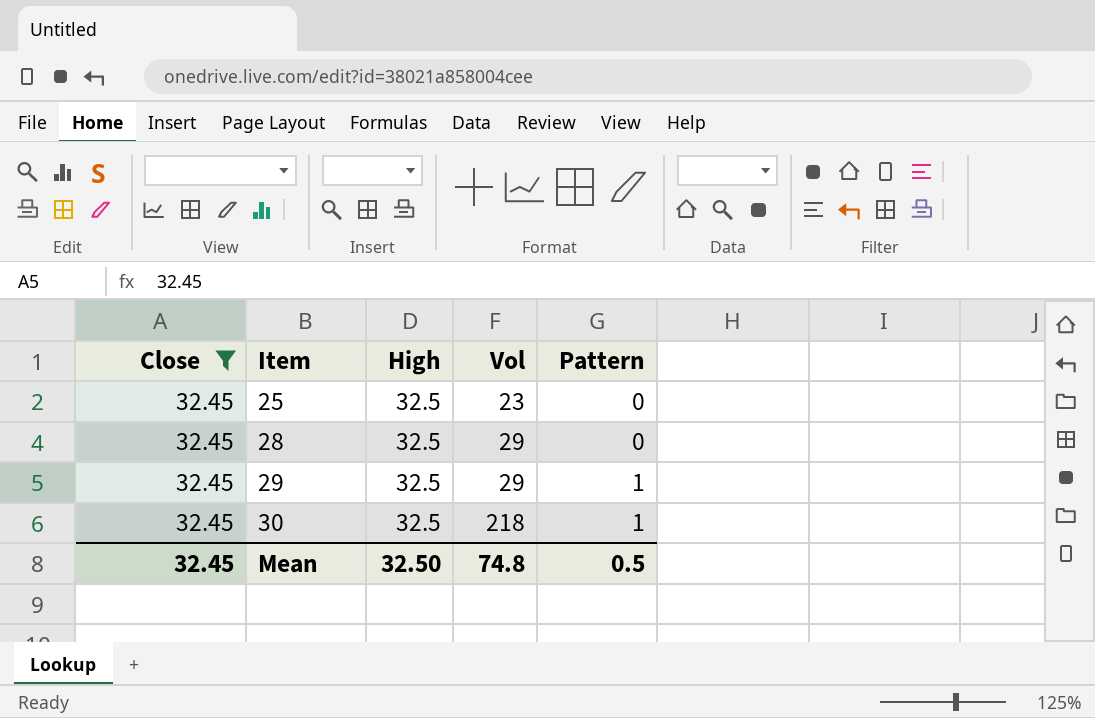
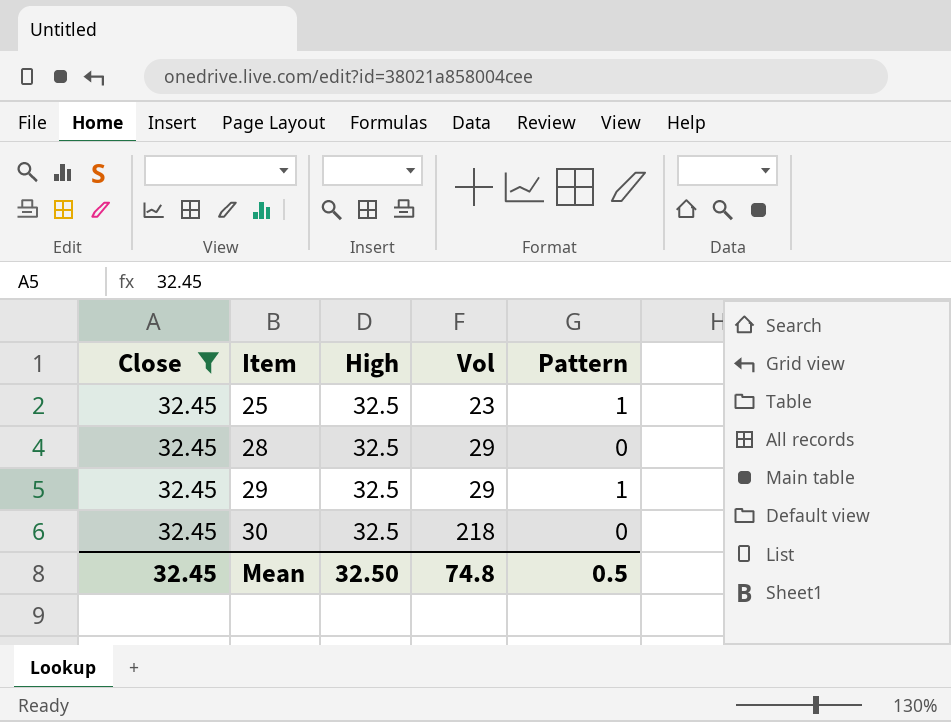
25 | Pattern: 0 -> 1
30 | Pattern: 1 -> 0

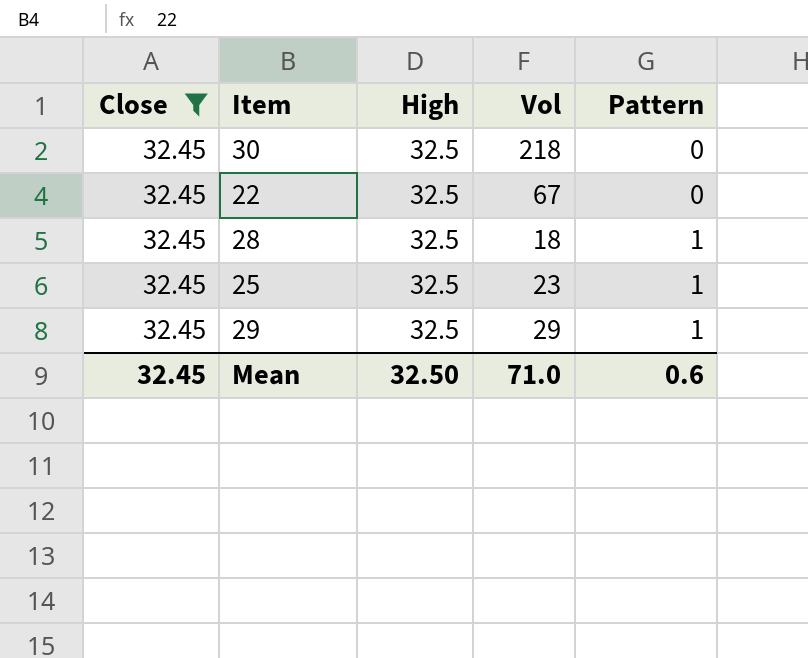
row order: Item ascending -> Pattern ascending
row 22: none -> 32.45 | 32.5 | 67 | 0
28 | Vol: 29 -> 18
28 | Pattern: 0 -> 1
Mean | Vol: 74.8 -> 71.0
Mean | Pattern: 0.5 -> 0.6

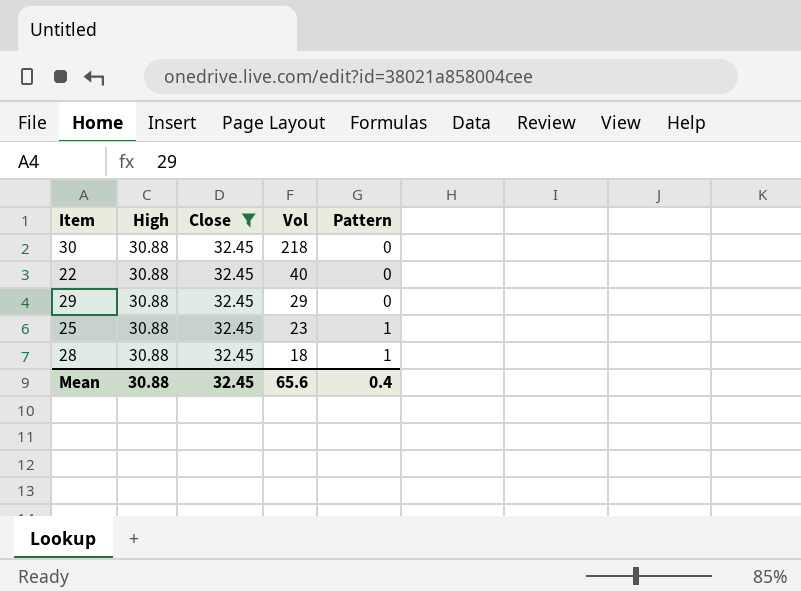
row order: Pattern ascending -> Vol descending
column Close | position: 1 -> 3
30 | High: 32.5 -> 30.88
22 | High: 32.5 -> 30.88
22 | Vol: 67 -> 40
29 | High: 32.5 -> 30.88
29 | Pattern: 1 -> 0
25 | High: 32.5 -> 30.88
28 | High: 32.5 -> 30.88
Mean | High: 32.50 -> 30.88
Mean | Vol: 71.0 -> 65.6
Mean | Pattern: 0.6 -> 0.4

